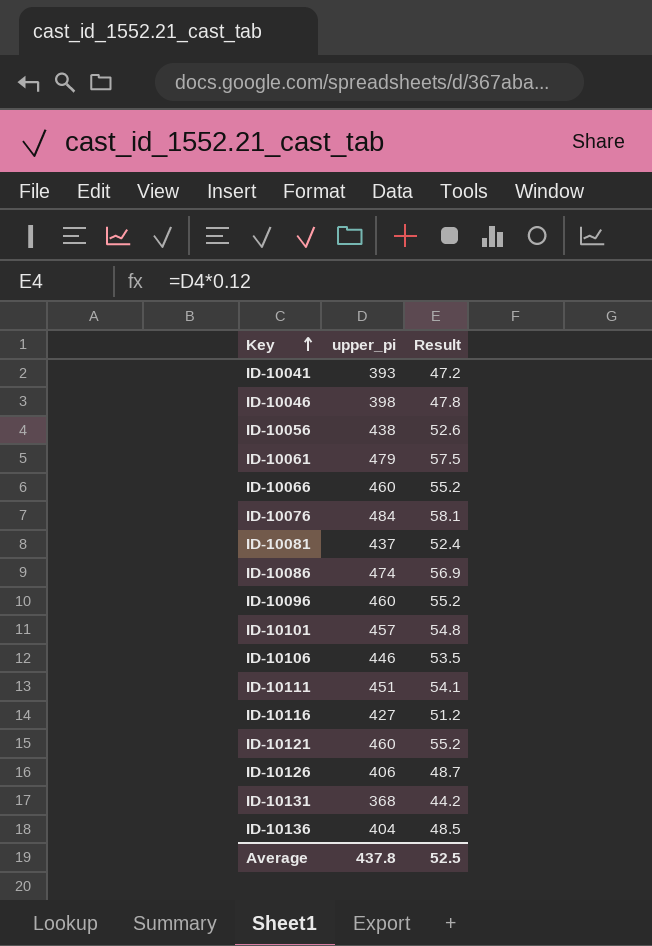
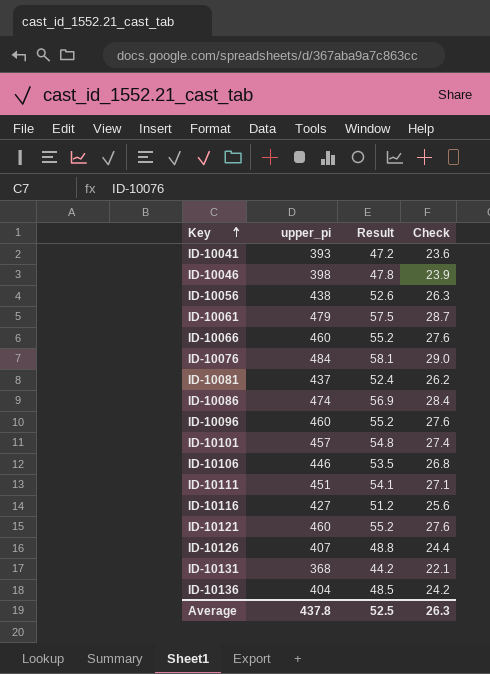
column Check | formula: none -> [upper_pi] * 0.06
ID-10126 | upper_pi: 406 -> 407
ID-10126 | Result: 48.7 -> 48.8

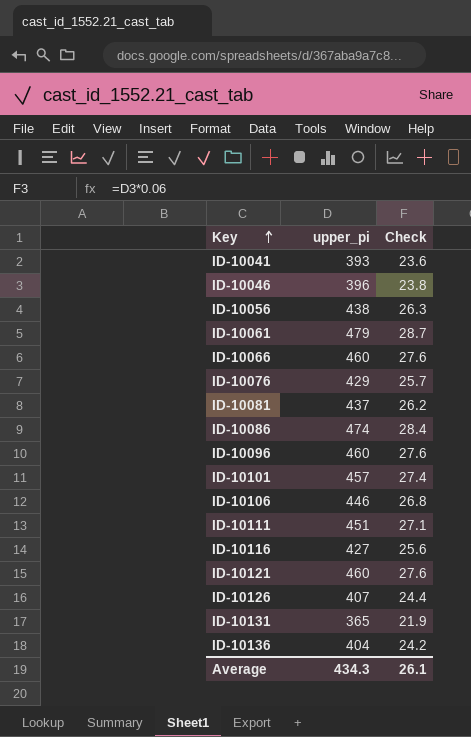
column Result | formula: [upper_pi] * 0.12 -> none
ID-10046 | upper_pi: 398 -> 396
ID-10046 | Check: 23.9 -> 23.8
ID-10076 | upper_pi: 484 -> 429
ID-10076 | Check: 29.0 -> 25.7
ID-10131 | upper_pi: 368 -> 365
ID-10131 | Check: 22.1 -> 21.9
Average | upper_pi: 437.8 -> 434.3
Average | Check: 26.3 -> 26.1

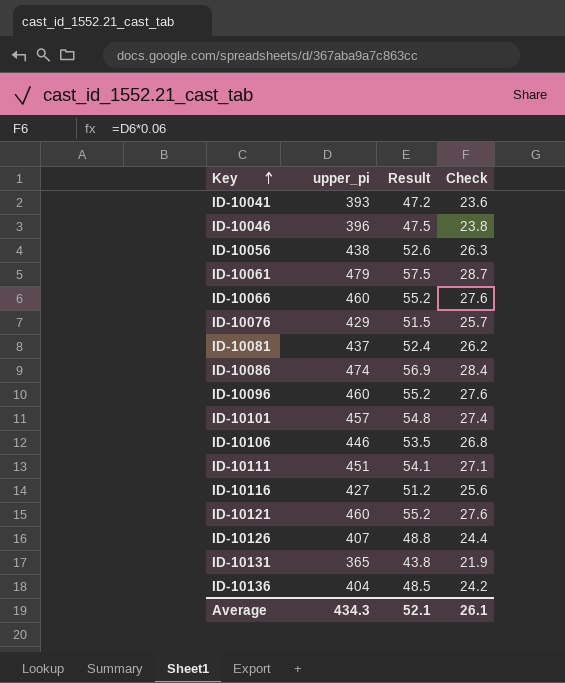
column Result | formula: none -> [upper_pi] * 0.12

